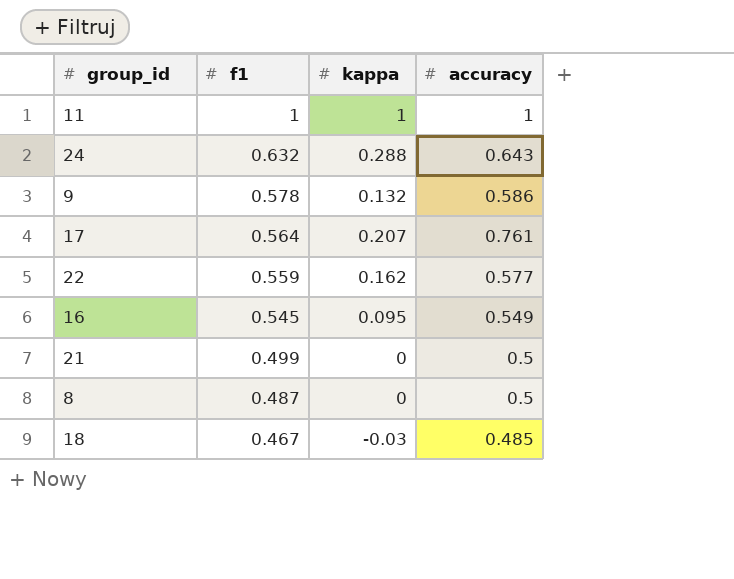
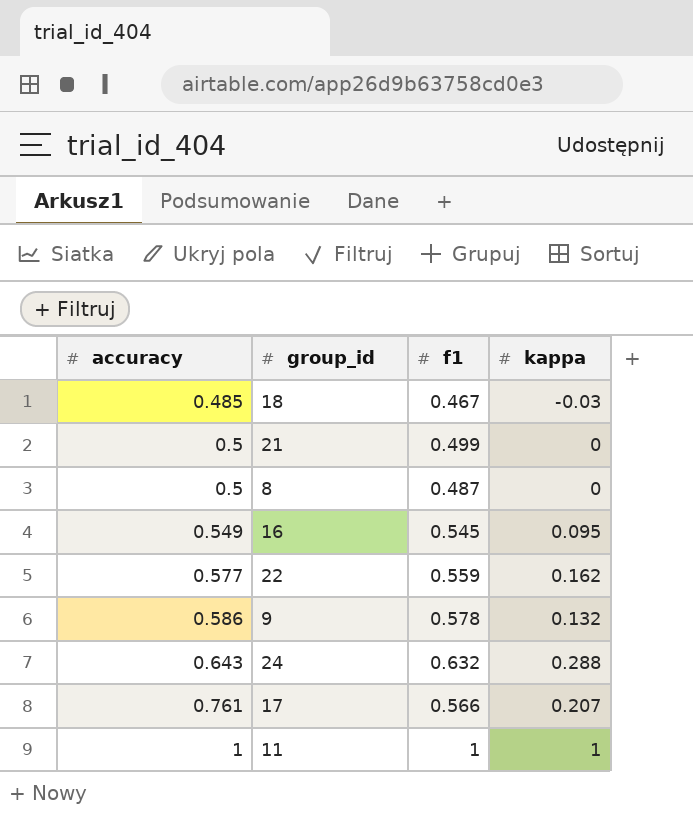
row order: f1 descending -> accuracy ascending
column accuracy | position: 4 -> 1
17 | f1: 0.564 -> 0.566

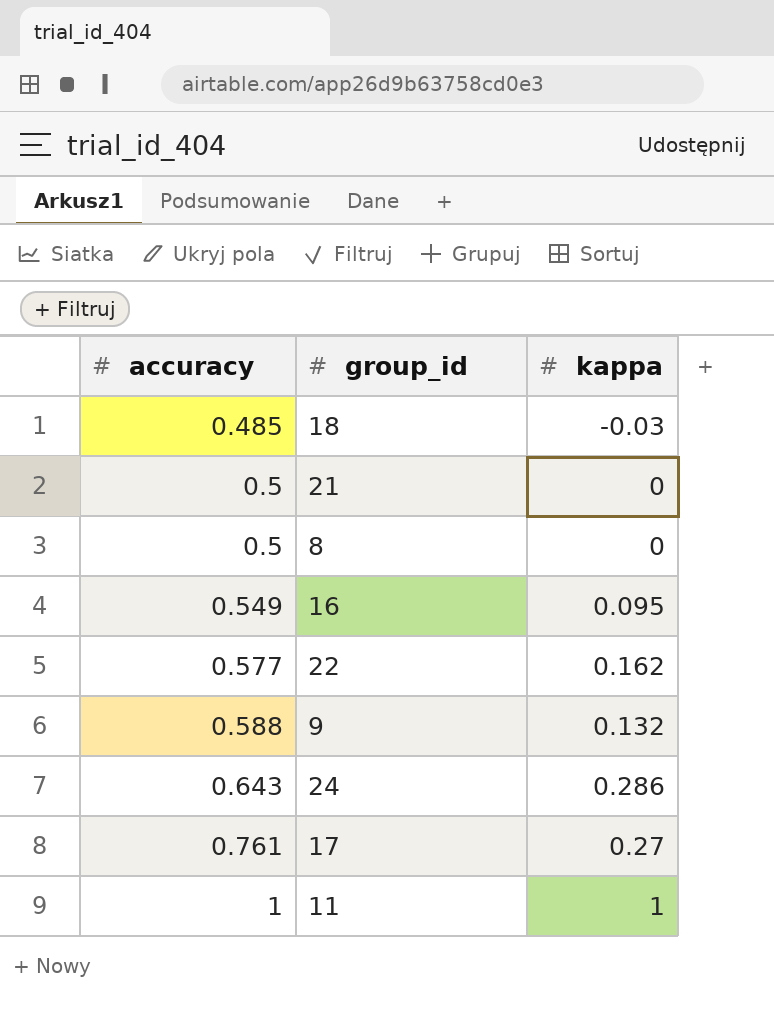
column f1 | position: 3 -> none
9 | accuracy: 0.586 -> 0.588
24 | kappa: 0.288 -> 0.286
17 | kappa: 0.207 -> 0.27

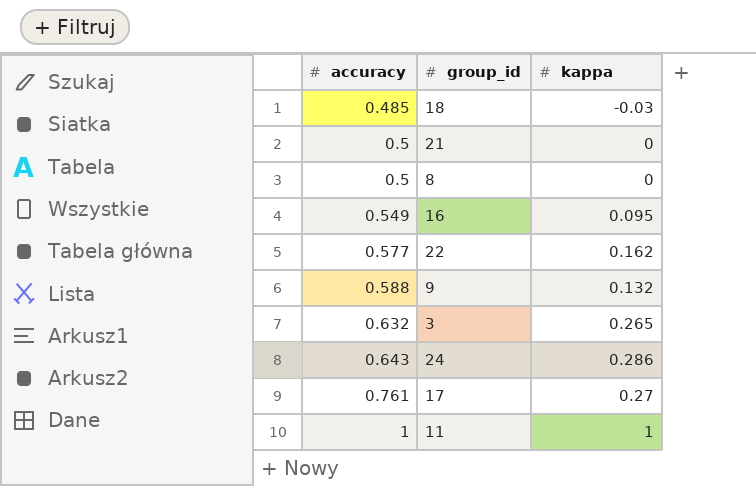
row 3: none -> 0.632 | 0.265

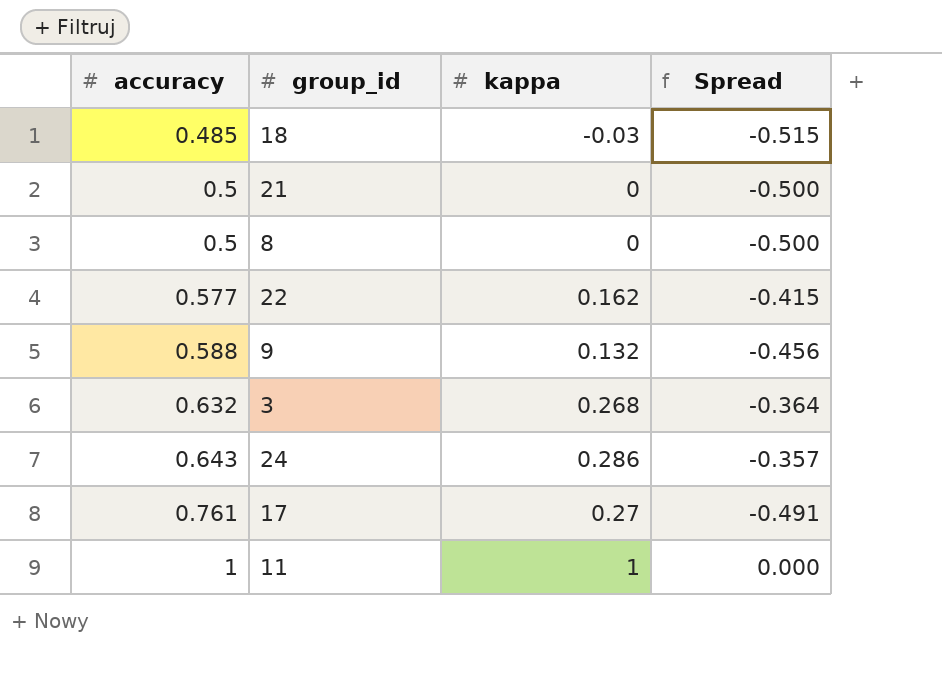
column Spread | formula: none -> [kappa] - [accuracy]
row 16: 0.549 | 0.095 -> none
3 | kappa: 0.265 -> 0.268

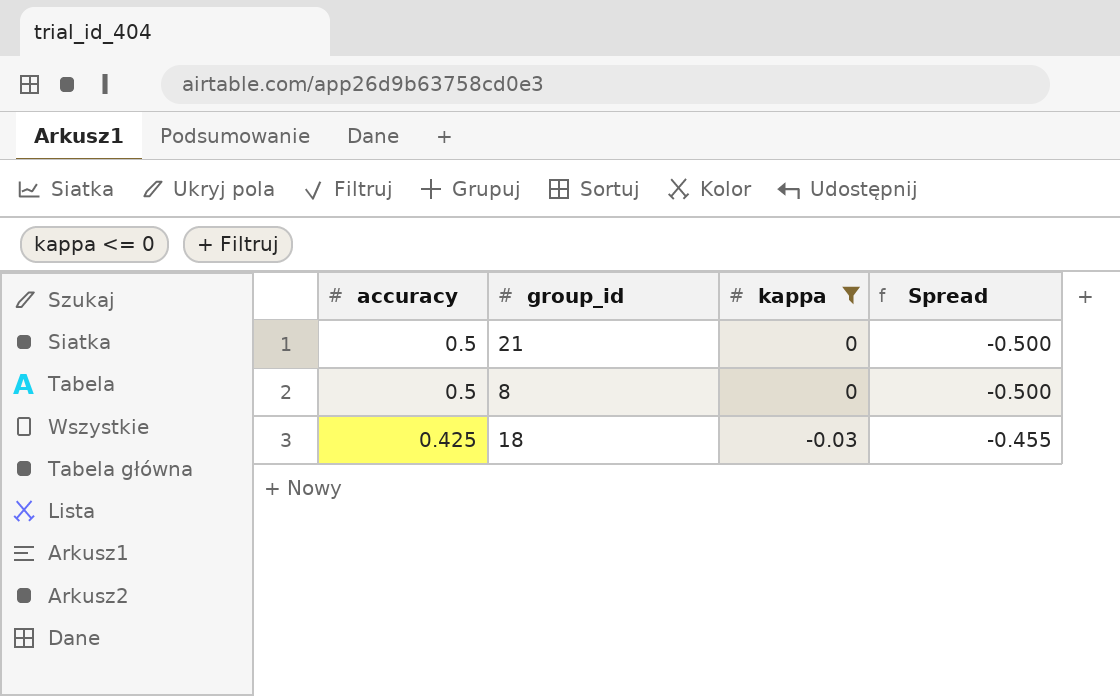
filter: none -> kappa <= 0
row order: accuracy ascending -> accuracy descending
18 | accuracy: 0.485 -> 0.425
18 | Spread: -0.515 -> -0.455

